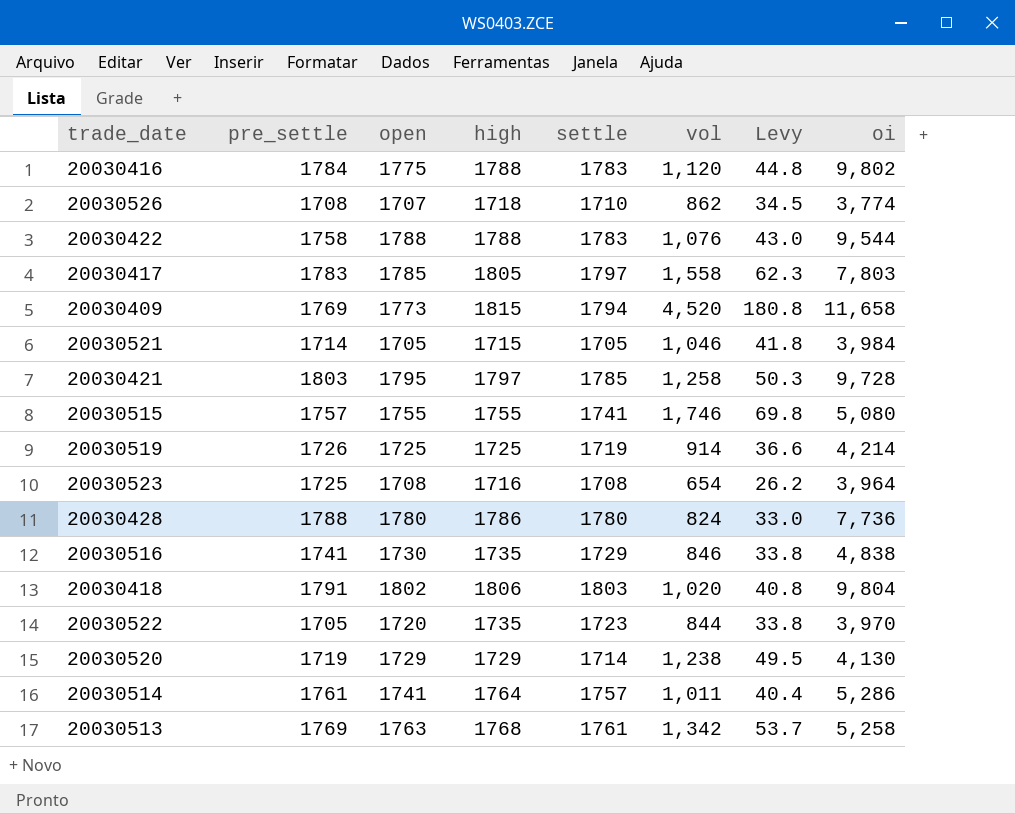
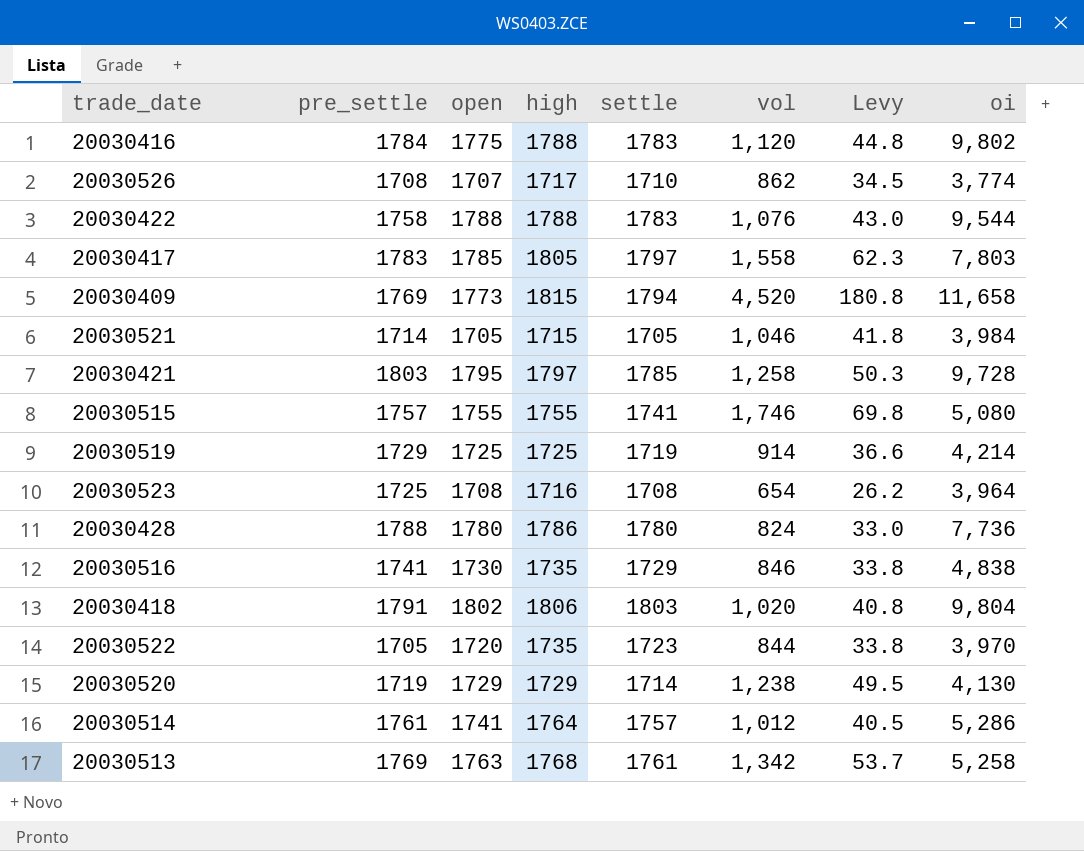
20030526 | high: 1718 -> 1717
20030519 | pre_settle: 1726 -> 1729
20030514 | vol: 1,011 -> 1,012
20030514 | Levy: 40.4 -> 40.5

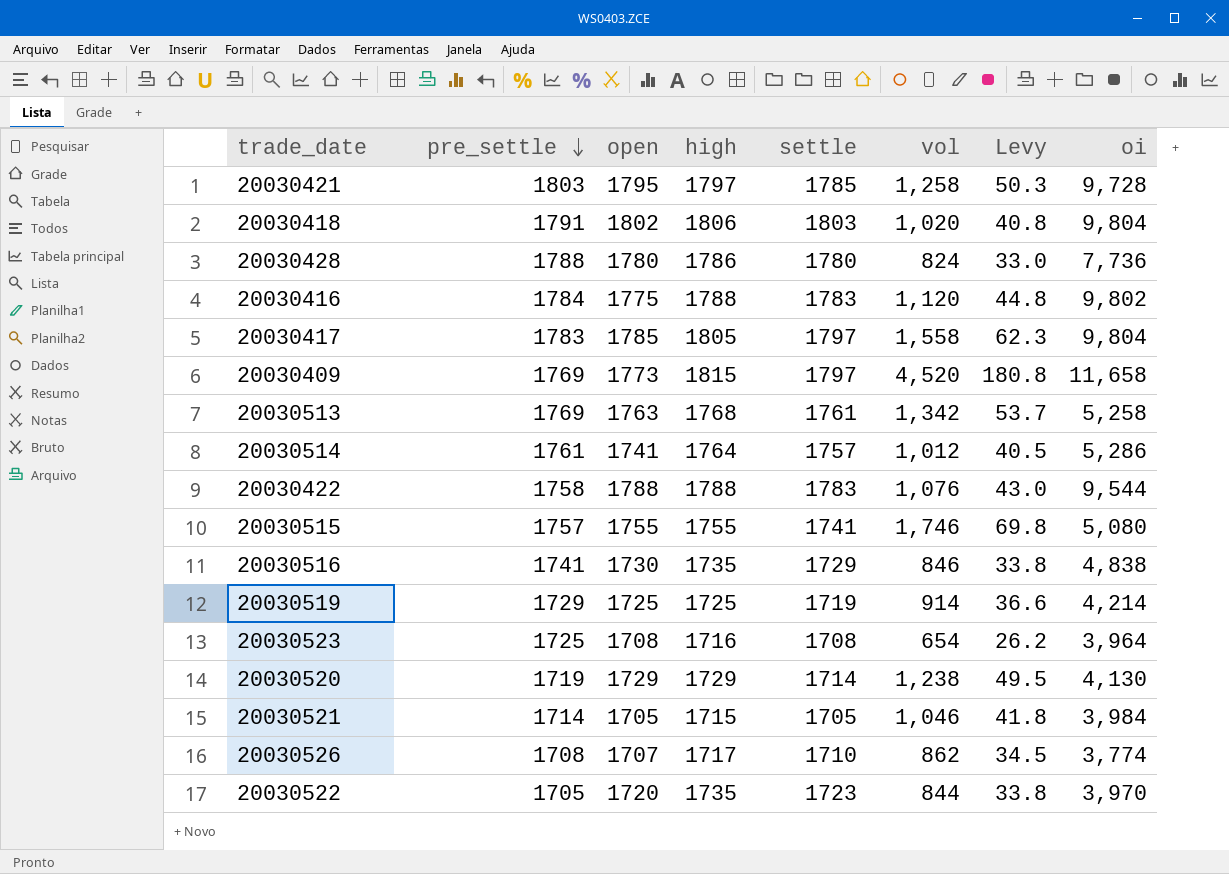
row order: none -> pre_settle descending
20030417 | oi: 7,803 -> 9,804
20030409 | settle: 1794 -> 1797

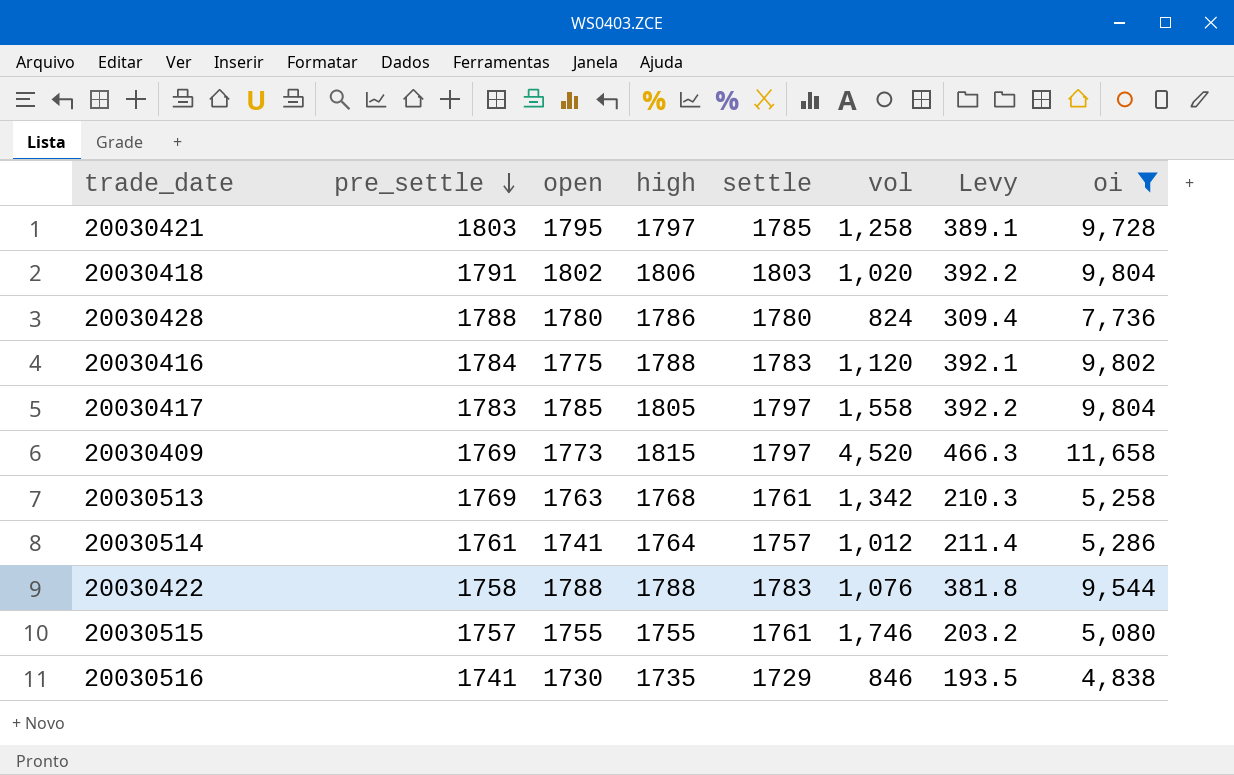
filter: none -> oi >= 4,838
column Levy | formula: [vol] * 0.04 -> [oi] * 0.04
20030515 | settle: 1741 -> 1761

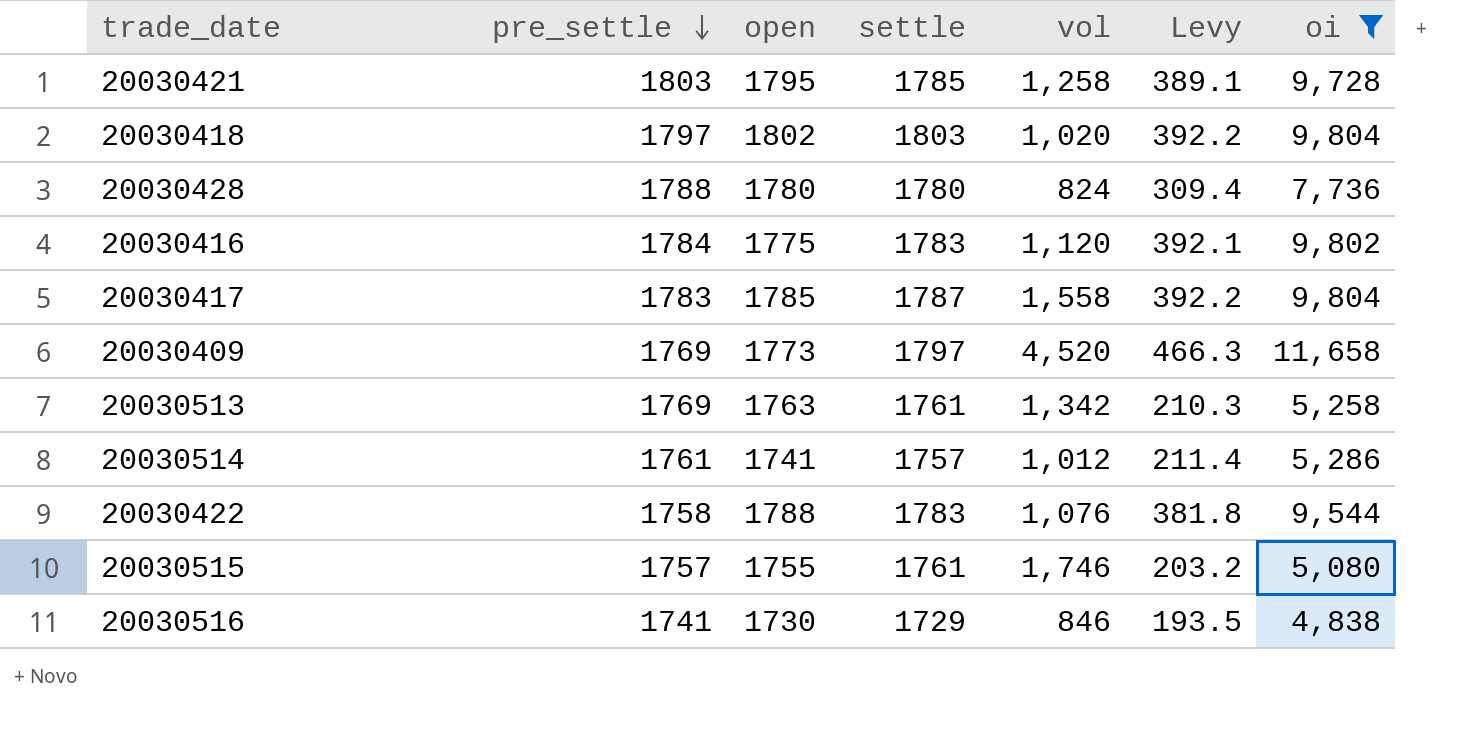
column high | position: 4 -> none
20030418 | pre_settle: 1791 -> 1797
20030417 | settle: 1797 -> 1787

